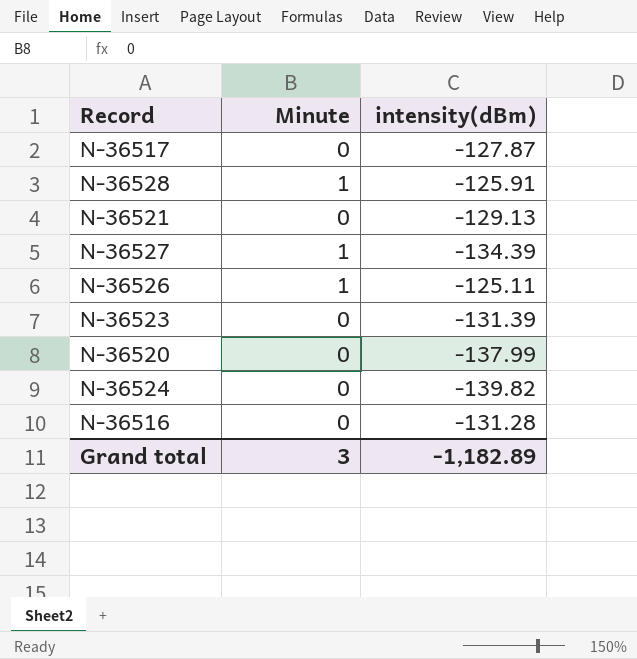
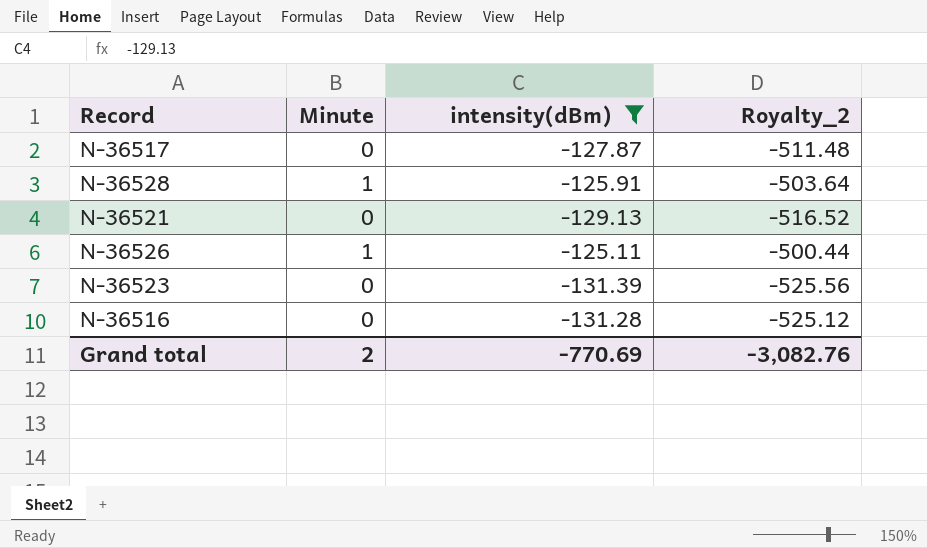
filter: none -> intensity(dBm) >= -131.39
column Royalty_2 | formula: none -> [intensity(dBm)] * 4
Grand total | Minute: 3 -> 2
Grand total | intensity(dBm): -1,182.89 -> -770.69

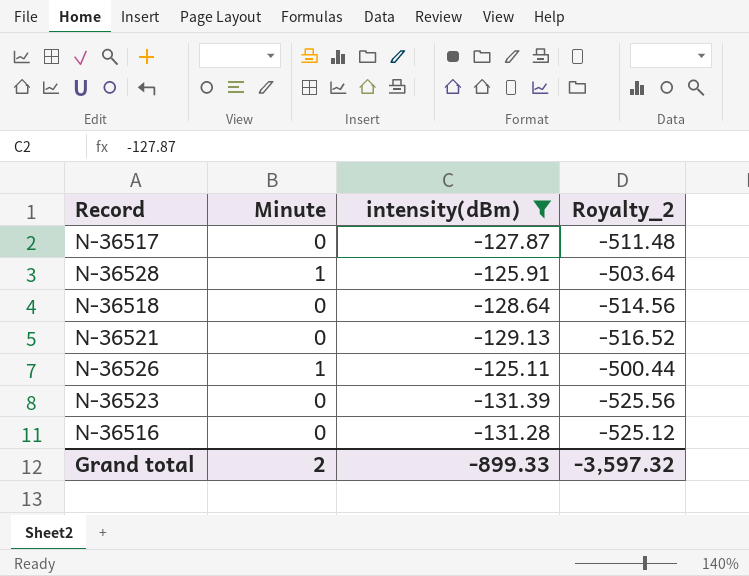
row N-36518: none -> 0 | -128.64 | -514.56
Grand total | intensity(dBm): -770.69 -> -899.33
Grand total | Royalty_2: -3,082.76 -> -3,597.32

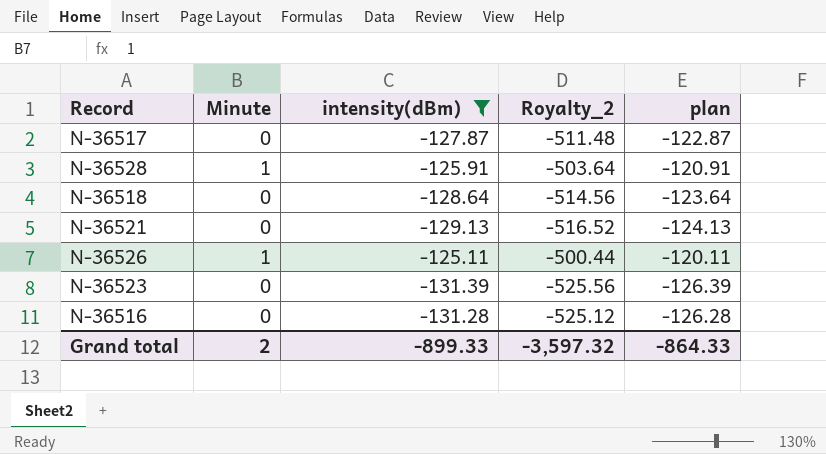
column plan | formula: none -> [intensity(dBm)] + 5

